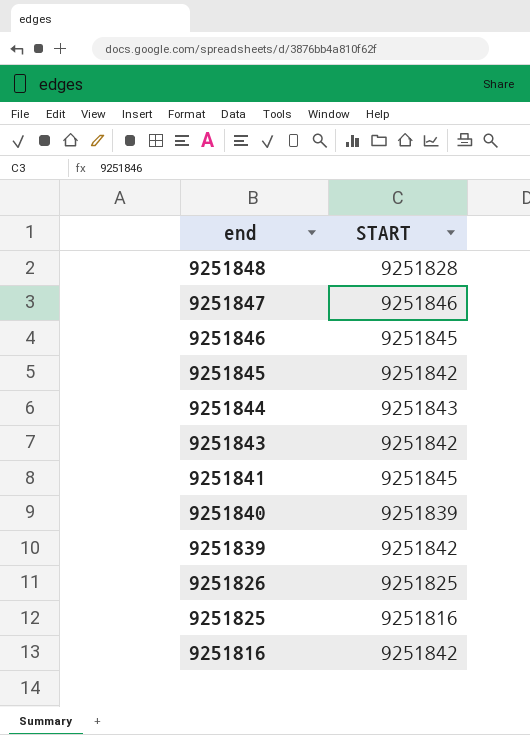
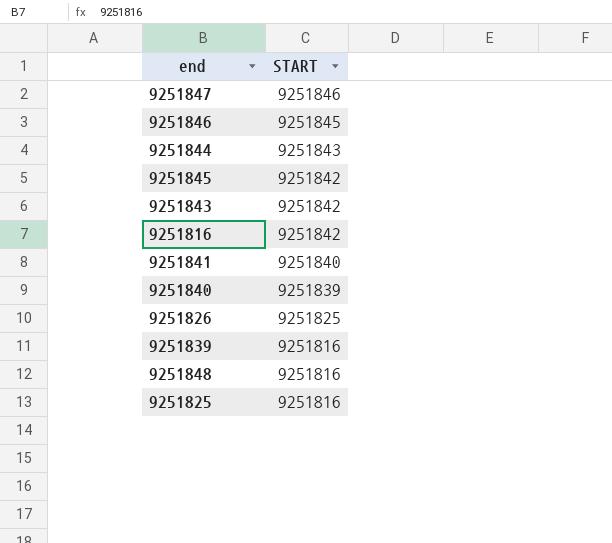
row order: end descending -> START descending
9251841 | START: 9251845 -> 9251840
9251839 | START: 9251842 -> 9251816
9251848 | START: 9251828 -> 9251816

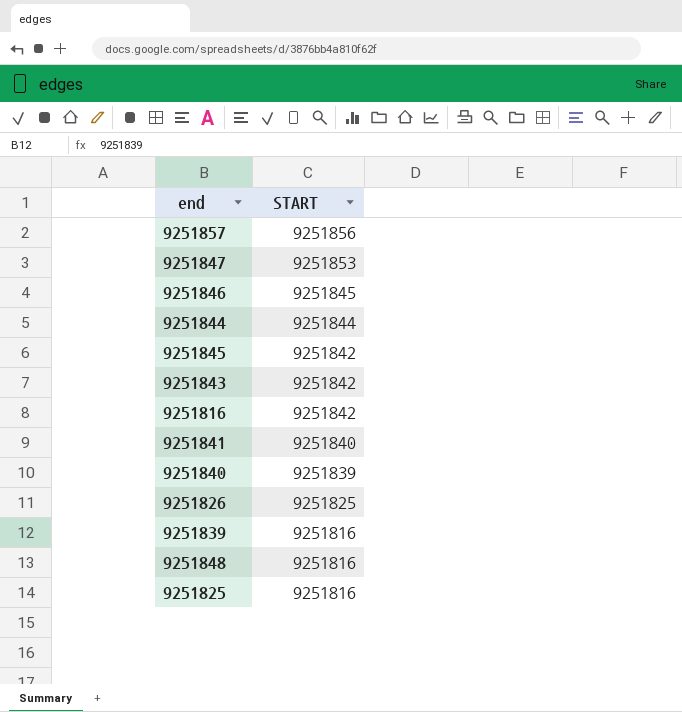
row 9251857: none -> 9251856
9251847 | START: 9251846 -> 9251853
9251844 | START: 9251843 -> 9251844

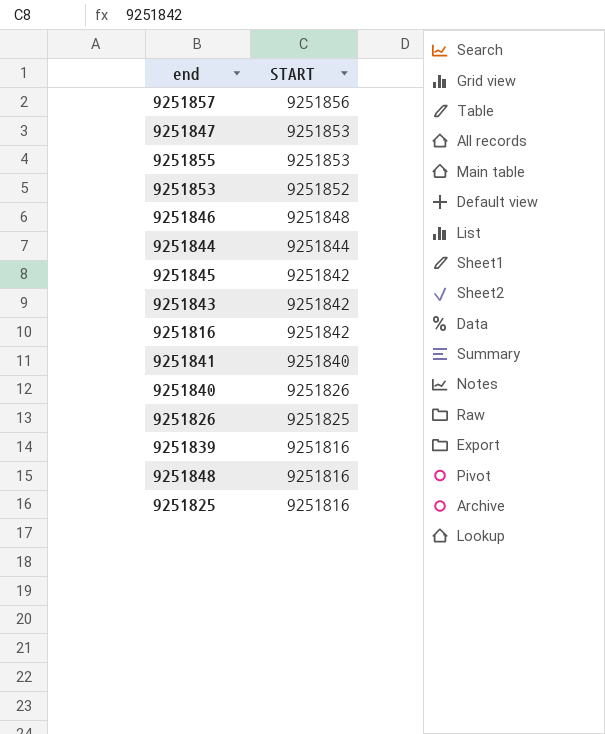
row 9251855: none -> 9251853
row 9251853: none -> 9251852
9251846 | START: 9251845 -> 9251848
9251840 | START: 9251839 -> 9251826

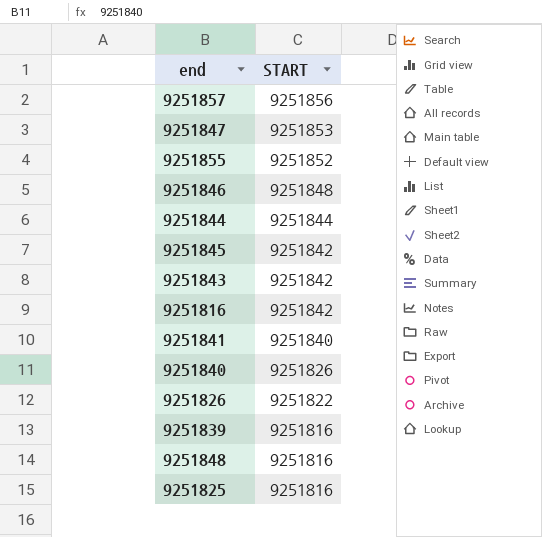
row 9251853: 9251852 -> none
9251855 | START: 9251853 -> 9251852
9251826 | START: 9251825 -> 9251822

